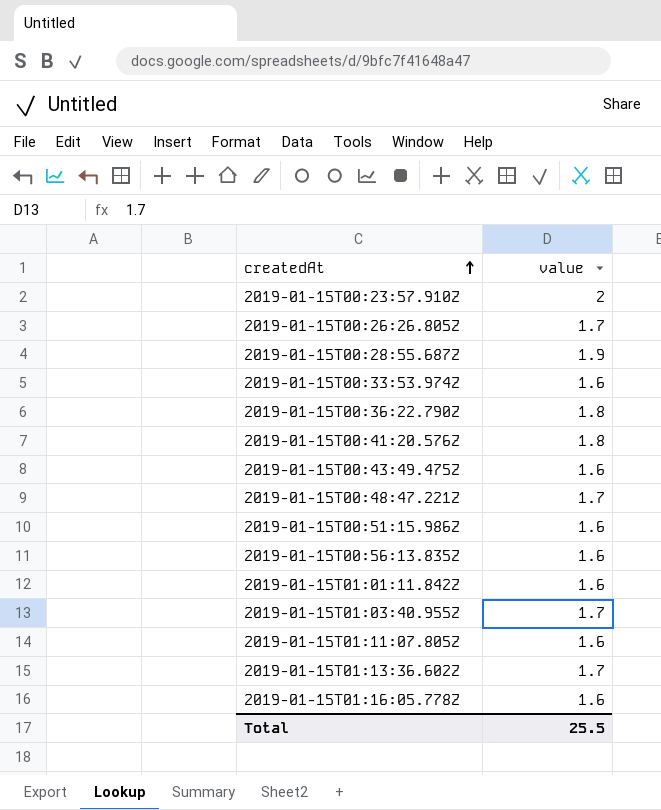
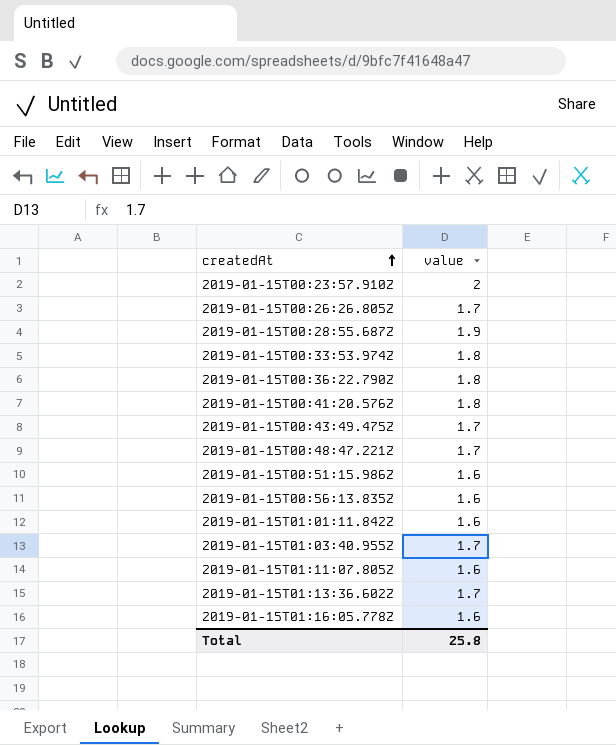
2019-01-15T00:33:53.974Z | value: 1.6 -> 1.8
2019-01-15T00:43:49.475Z | value: 1.6 -> 1.7
Total | value: 25.5 -> 25.8

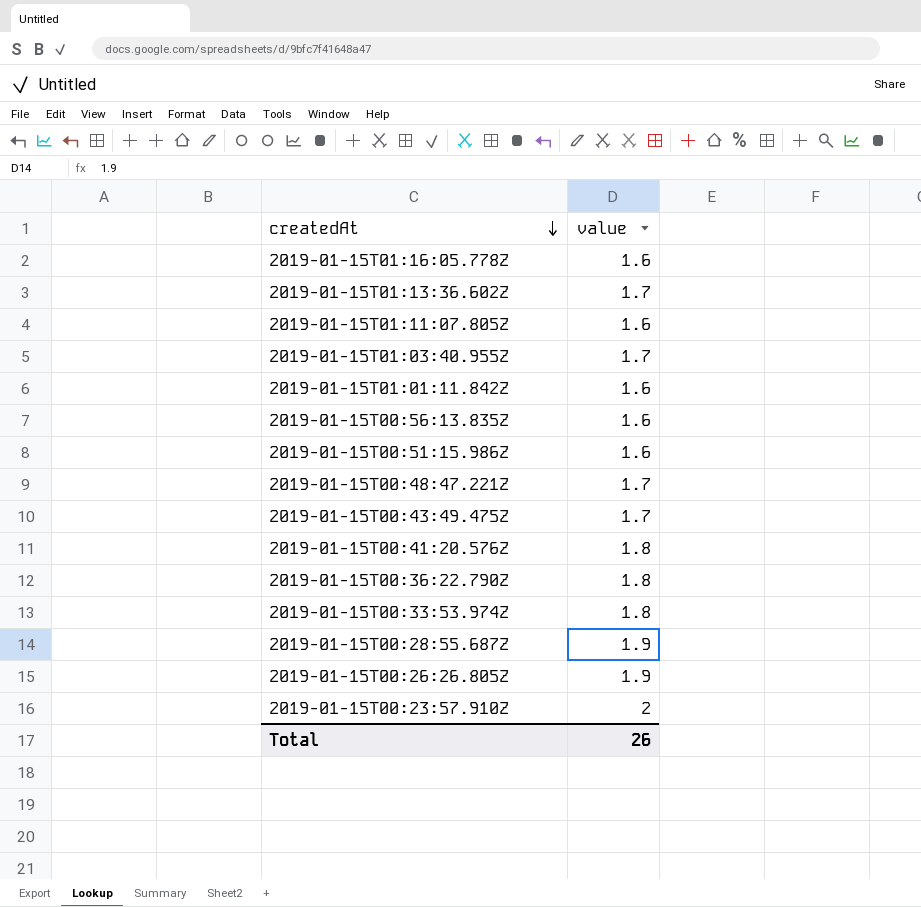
row order: createdAt ascending -> createdAt descending
2019-01-15T00:26:26.805Z | value: 1.7 -> 1.9
Total | value: 25.8 -> 26

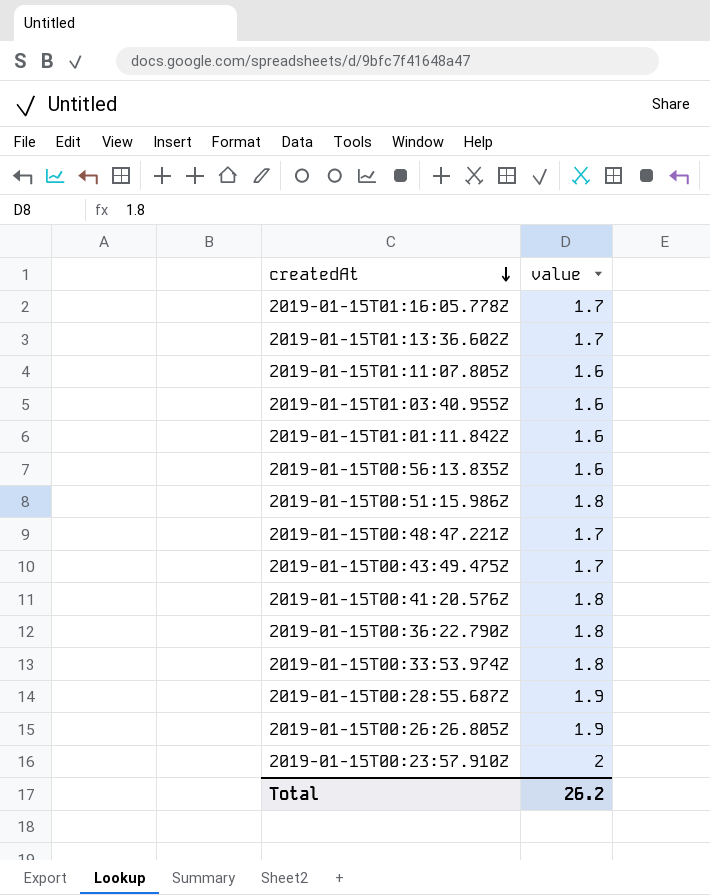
2019-01-15T01:16:05.778Z | value: 1.6 -> 1.7
2019-01-15T01:03:40.955Z | value: 1.7 -> 1.6
2019-01-15T00:51:15.986Z | value: 1.6 -> 1.8
Total | value: 26 -> 26.2

